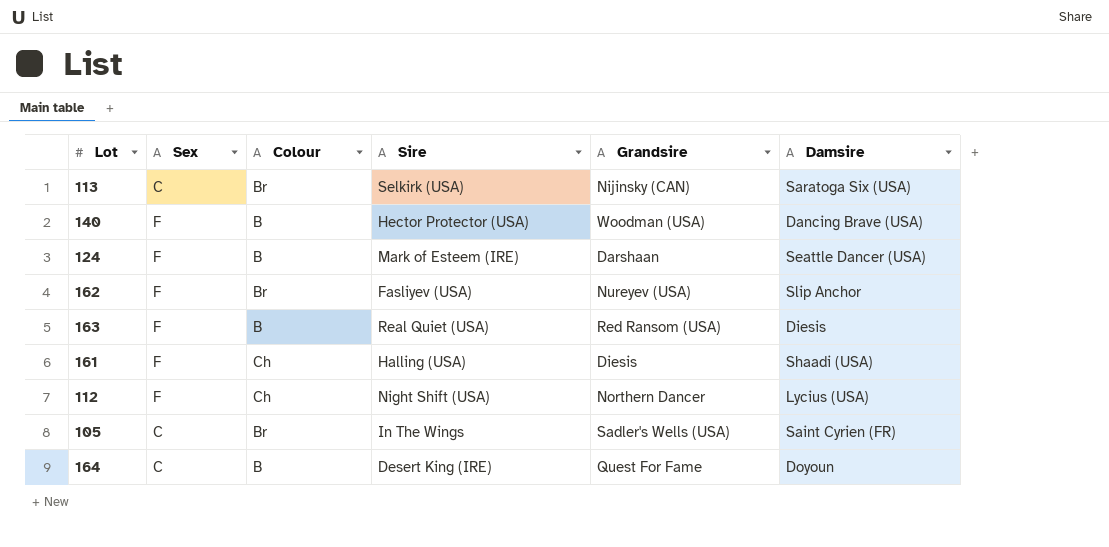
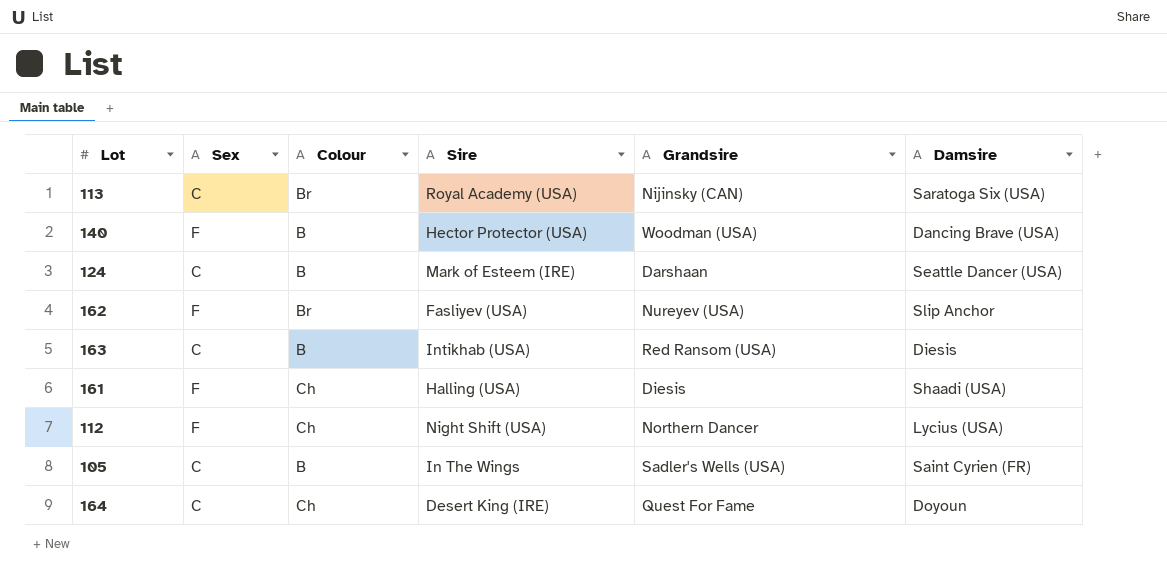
113 | Sire: Selkirk (USA) -> Royal Academy (USA)
124 | Sex: F -> C
163 | Sex: F -> C
163 | Sire: Real Quiet (USA) -> Intikhab (USA)
105 | Colour: Br -> B
164 | Colour: B -> Ch

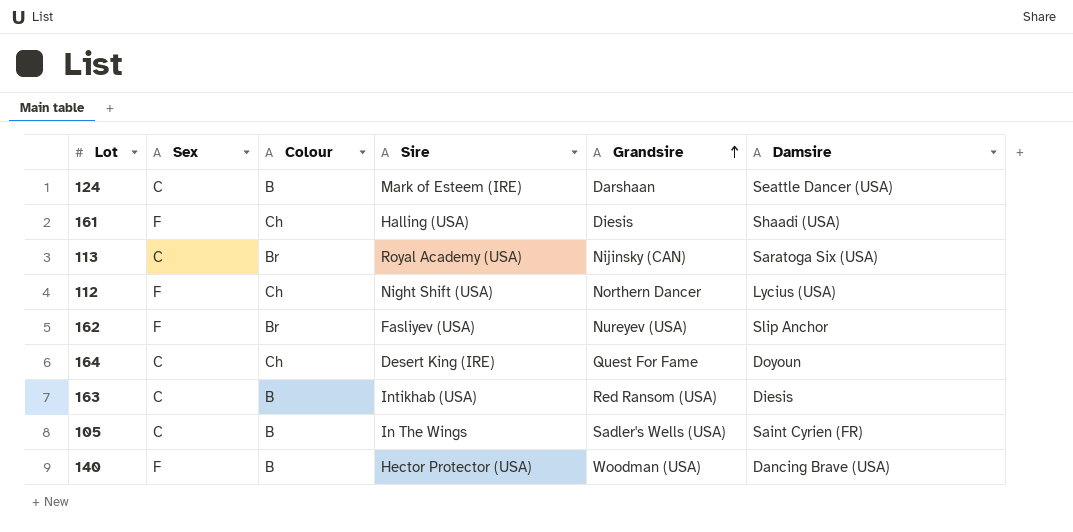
row order: none -> Grandsire ascending

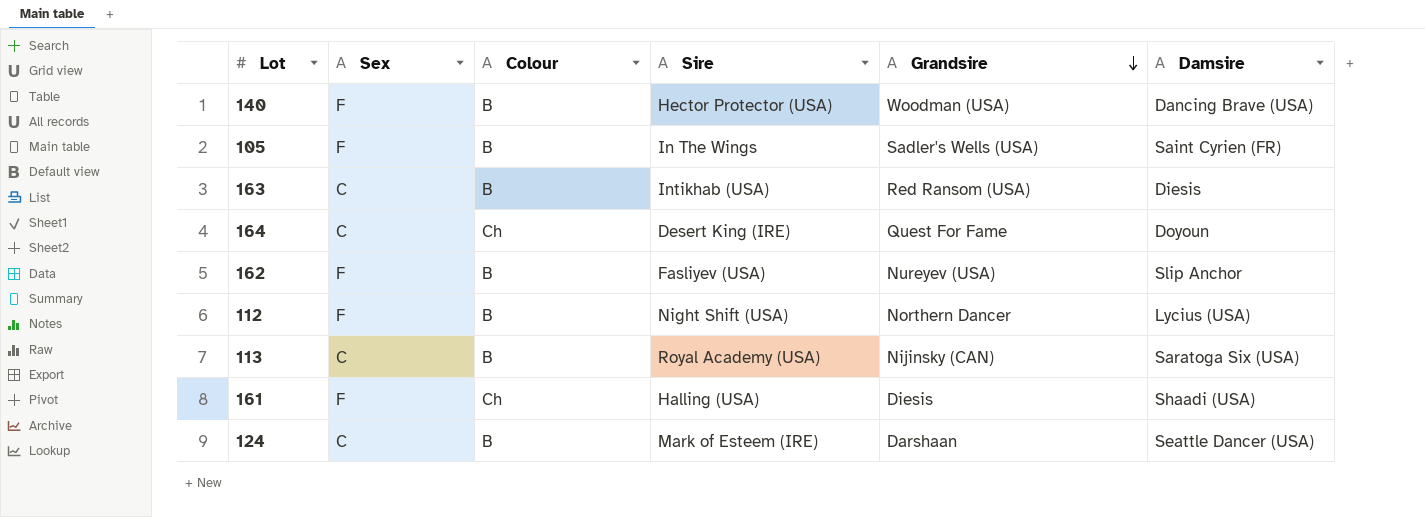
row order: Grandsire ascending -> Grandsire descending
105 | Sex: C -> F
162 | Colour: Br -> B
112 | Colour: Ch -> B
113 | Colour: Br -> B

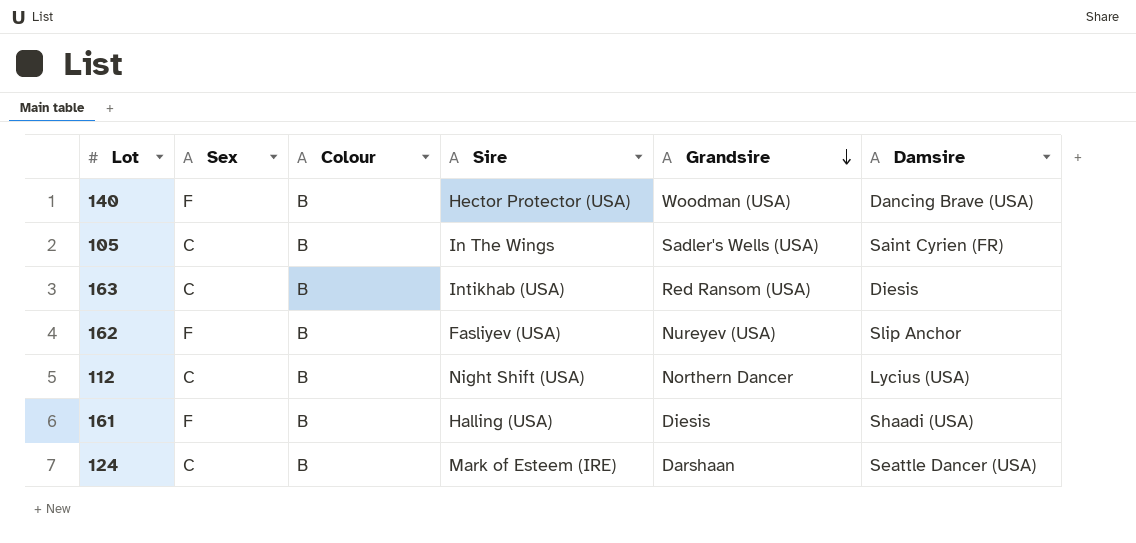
row 164: C | Ch | Desert King (IRE) | Quest For Fame | Doyoun -> none
row 113: C | B | Royal Academy (USA) | Nijinsky (CAN) | Saratoga Six (USA) -> none
105 | Sex: F -> C
112 | Sex: F -> C
161 | Colour: Ch -> B

